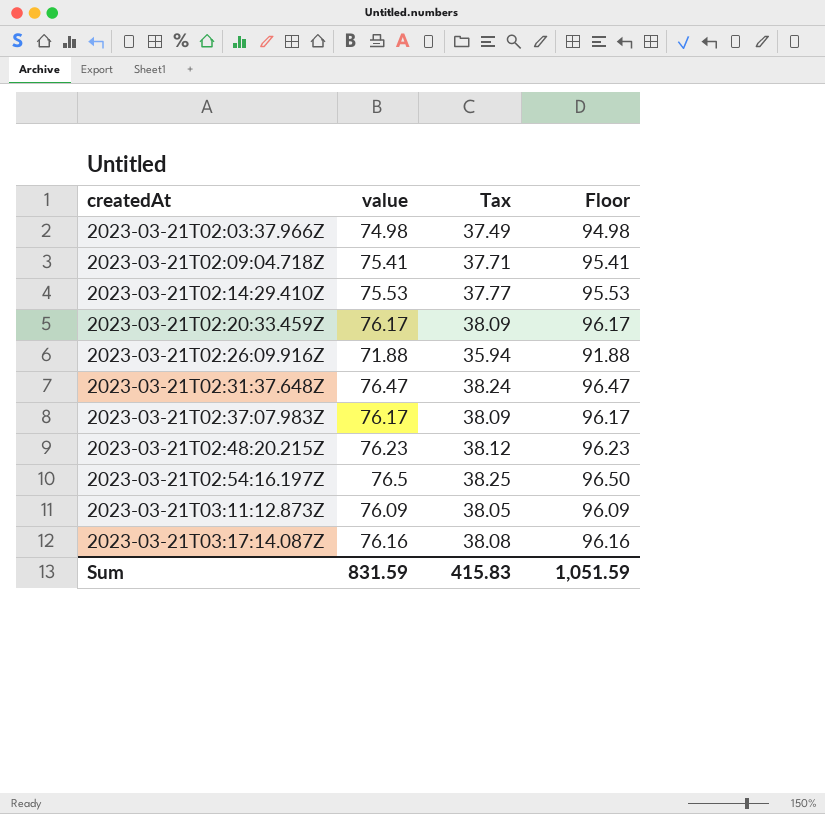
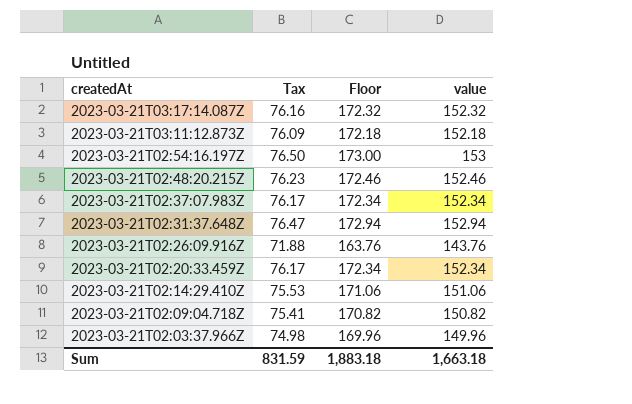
row order: createdAt ascending -> createdAt descending
column value | position: 2 -> 4
2023-03-21T03:17:14.087Z | Tax: 38.08 -> 76.16
2023-03-21T03:17:14.087Z | Floor: 96.16 -> 172.32
2023-03-21T03:17:14.087Z | value: 76.16 -> 152.32
2023-03-21T03:11:12.873Z | Tax: 38.05 -> 76.09
2023-03-21T03:11:12.873Z | Floor: 96.09 -> 172.18
2023-03-21T03:11:12.873Z | value: 76.09 -> 152.18
2023-03-21T02:54:16.197Z | Tax: 38.25 -> 76.50
2023-03-21T02:54:16.197Z | Floor: 96.50 -> 173.00
2023-03-21T02:54:16.197Z | value: 76.5 -> 153
2023-03-21T02:48:20.215Z | Tax: 38.12 -> 76.23
2023-03-21T02:48:20.215Z | Floor: 96.23 -> 172.46
2023-03-21T02:48:20.215Z | value: 76.23 -> 152.46
2023-03-21T02:37:07.983Z | Tax: 38.09 -> 76.17
2023-03-21T02:37:07.983Z | Floor: 96.17 -> 172.34
2023-03-21T02:37:07.983Z | value: 76.17 -> 152.34
2023-03-21T02:31:37.648Z | Tax: 38.24 -> 76.47
2023-03-21T02:31:37.648Z | Floor: 96.47 -> 172.94
2023-03-21T02:31:37.648Z | value: 76.47 -> 152.94
2023-03-21T02:26:09.916Z | Tax: 35.94 -> 71.88
2023-03-21T02:26:09.916Z | Floor: 91.88 -> 163.76
2023-03-21T02:26:09.916Z | value: 71.88 -> 143.76
2023-03-21T02:20:33.459Z | Tax: 38.09 -> 76.17
2023-03-21T02:20:33.459Z | Floor: 96.17 -> 172.34
2023-03-21T02:20:33.459Z | value: 76.17 -> 152.34
2023-03-21T02:14:29.410Z | Tax: 37.77 -> 75.53
2023-03-21T02:14:29.410Z | Floor: 95.53 -> 171.06
2023-03-21T02:14:29.410Z | value: 75.53 -> 151.06
2023-03-21T02:09:04.718Z | Tax: 37.71 -> 75.41
2023-03-21T02:09:04.718Z | Floor: 95.41 -> 170.82
2023-03-21T02:09:04.718Z | value: 75.41 -> 150.82
2023-03-21T02:03:37.966Z | Tax: 37.49 -> 74.98
2023-03-21T02:03:37.966Z | Floor: 94.98 -> 169.96
2023-03-21T02:03:37.966Z | value: 74.98 -> 149.96
Sum | Tax: 415.83 -> 831.59
Sum | Floor: 1,051.59 -> 1,883.18
Sum | value: 831.59 -> 1,663.18

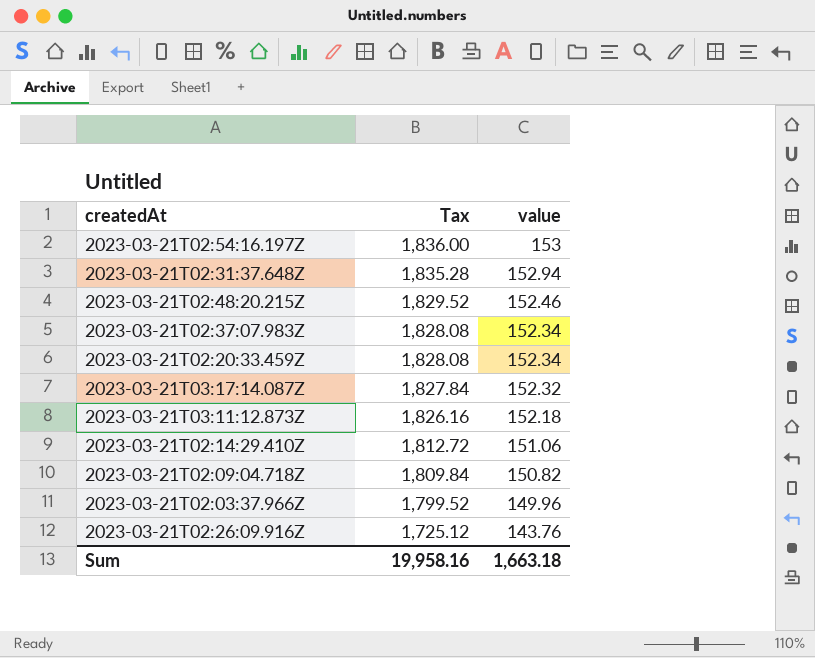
row order: createdAt descending -> Tax descending
column Floor | formula: [value] + 20 -> none
column Tax | formula: [value] * 0.5 -> [value] * 12
Sum | Tax: 831.59 -> 19,958.16

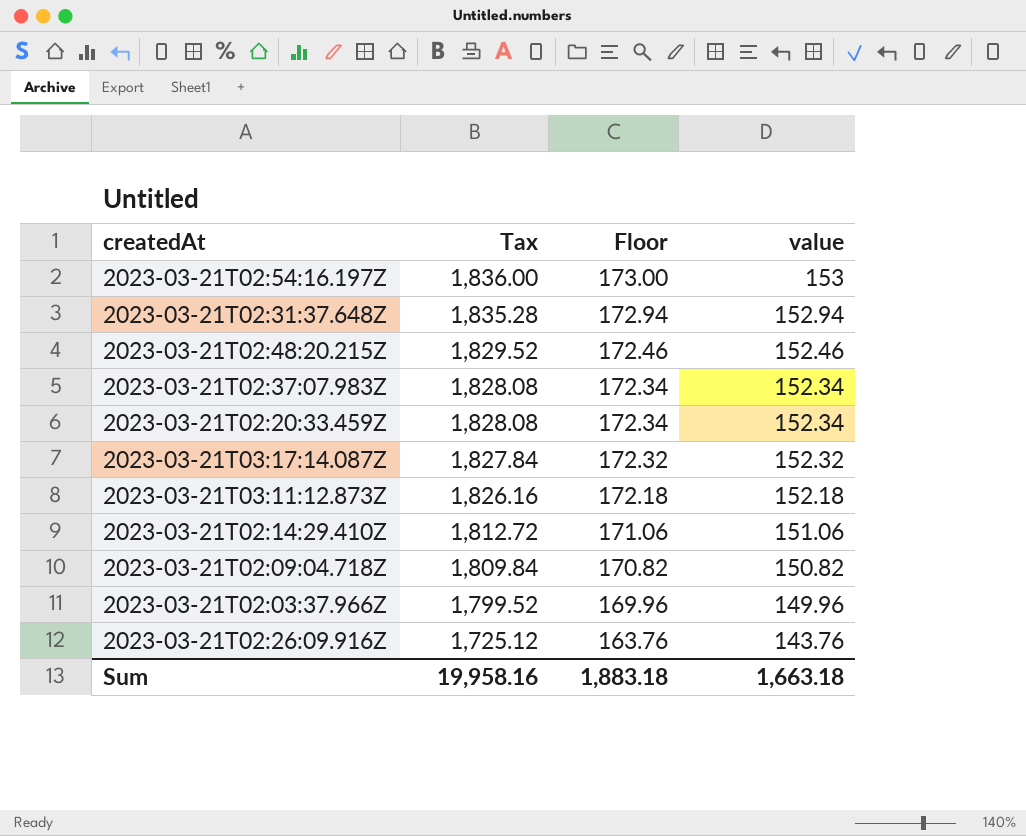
column Floor | formula: none -> [value] + 20

